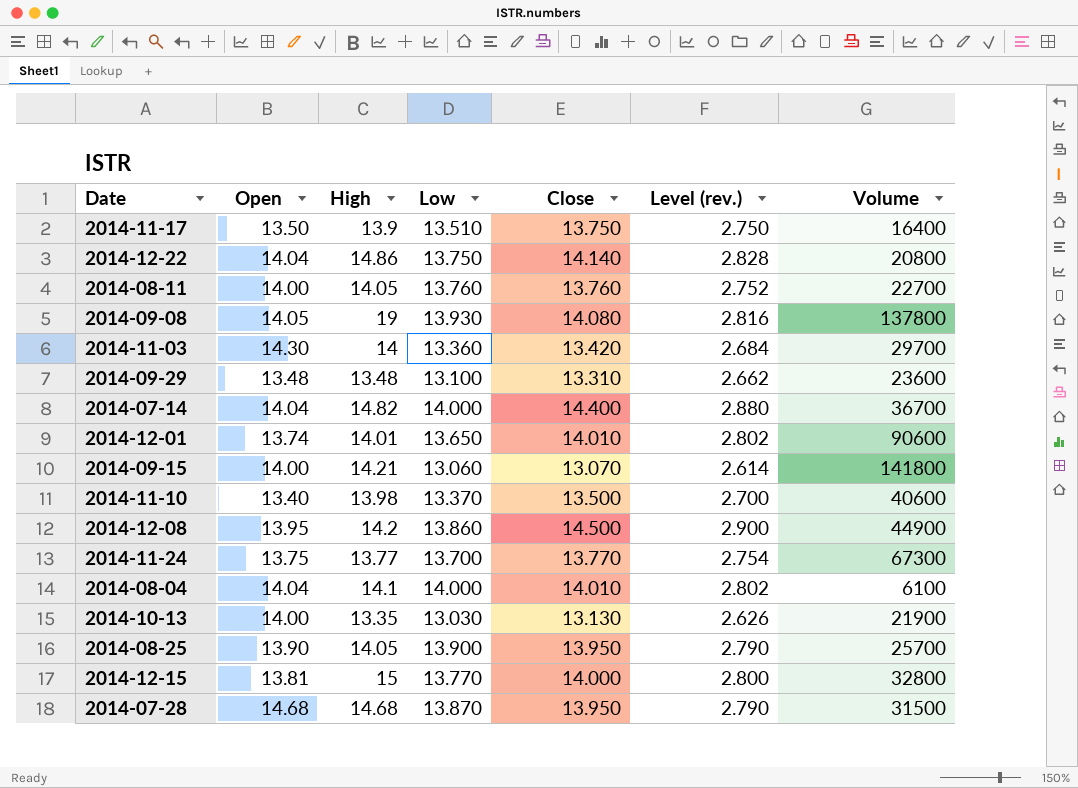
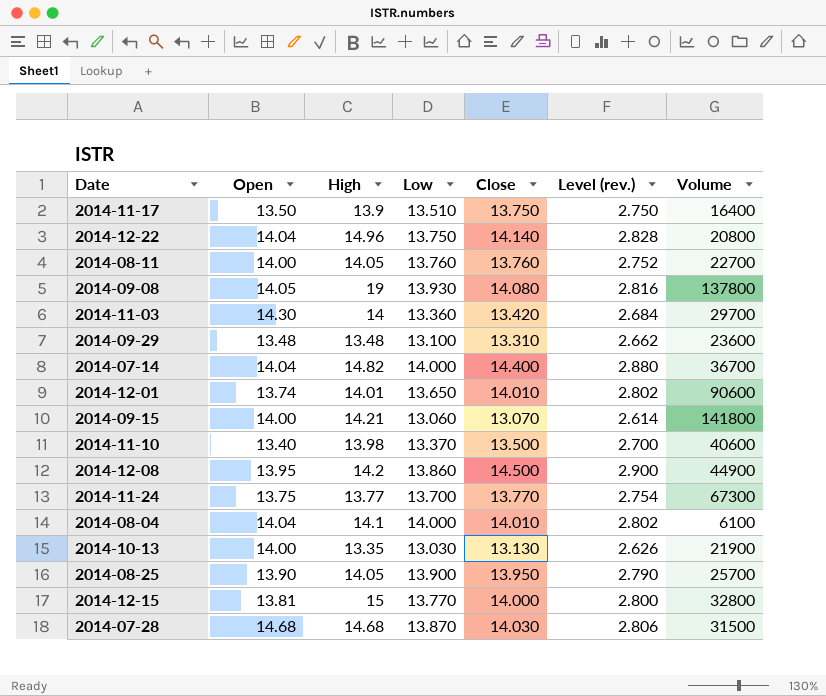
2014-12-22 | High: 14.86 -> 14.96
2014-07-28 | Close: 13.950 -> 14.030
2014-07-28 | Level (rev.): 2.790 -> 2.806

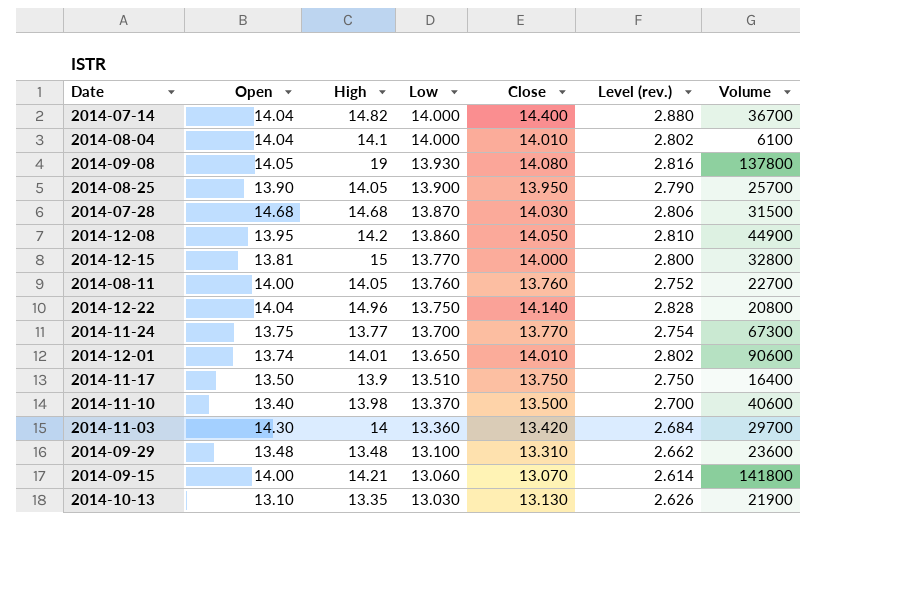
row order: none -> Low descending
2014-12-08 | Close: 14.500 -> 14.050
2014-12-08 | Level (rev.): 2.900 -> 2.810
2014-10-13 | Open: 14.00 -> 13.10

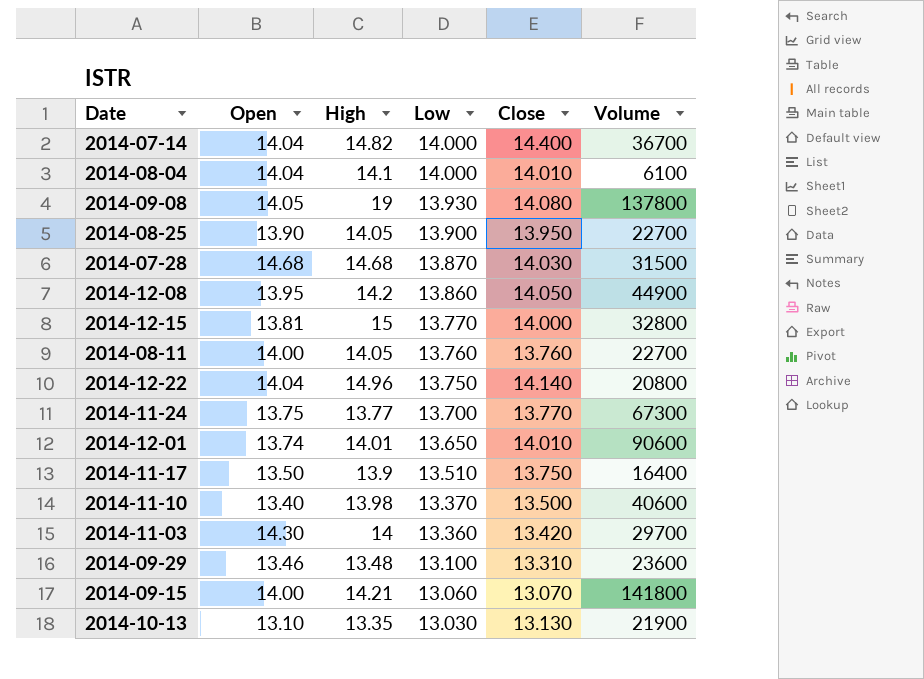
column Level (rev.) | formula: [Close] * 0.2 -> none
2014-08-25 | Volume: 25700 -> 22700
2014-09-29 | Open: 13.48 -> 13.46

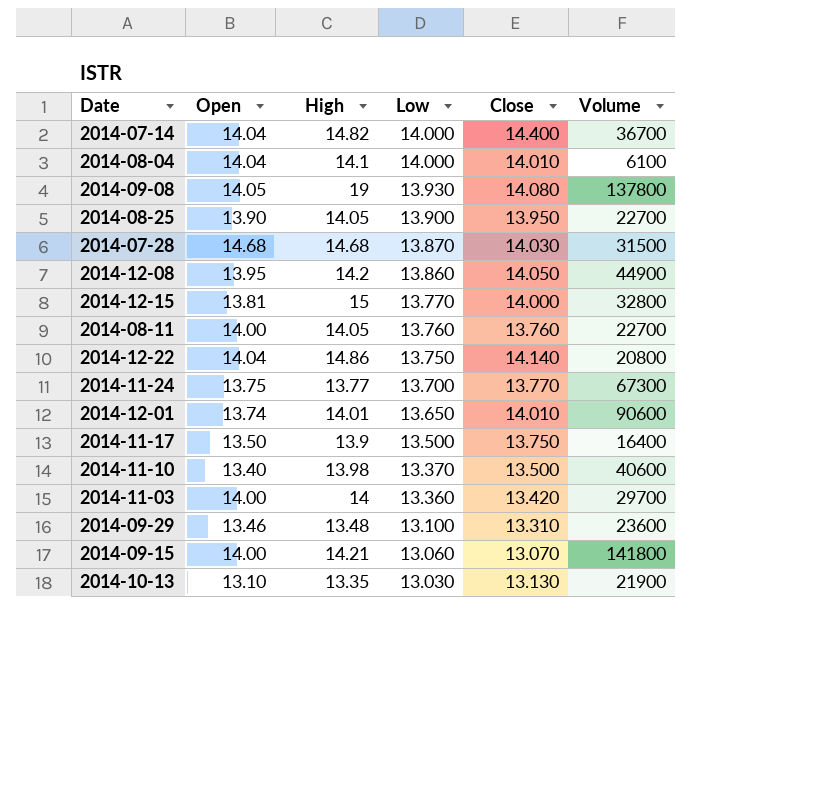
2014-12-22 | High: 14.96 -> 14.86
2014-11-17 | Low: 13.510 -> 13.500
2014-11-03 | Open: 14.30 -> 14.00

